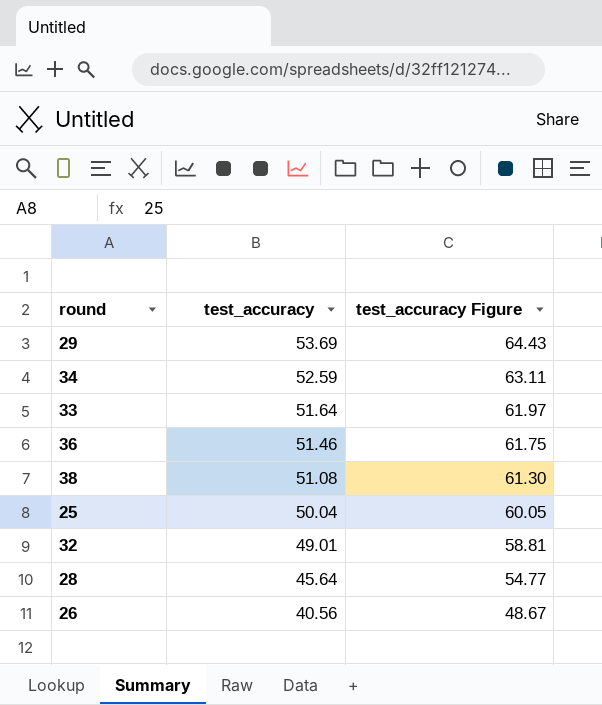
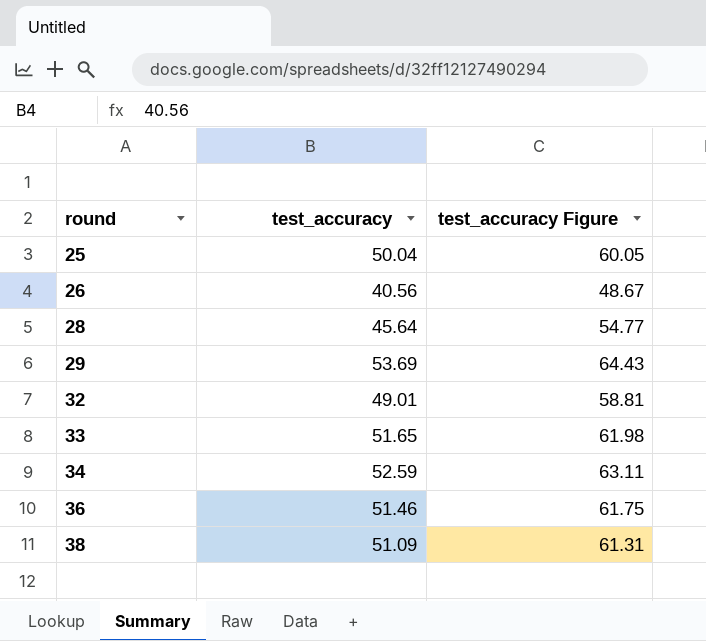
row order: test_accuracy descending -> round ascending
33 | test_accuracy: 51.64 -> 51.65
33 | test_accuracy Figure: 61.97 -> 61.98
38 | test_accuracy: 51.08 -> 51.09
38 | test_accuracy Figure: 61.30 -> 61.31

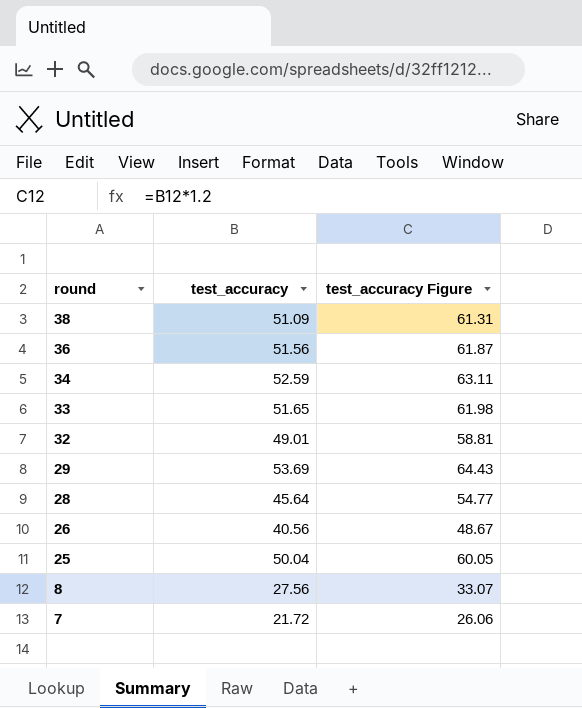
row order: round ascending -> round descending
36 | test_accuracy: 51.46 -> 51.56
36 | test_accuracy Figure: 61.75 -> 61.87
row 8: none -> 27.56 | 33.07
row 7: none -> 21.72 | 26.06

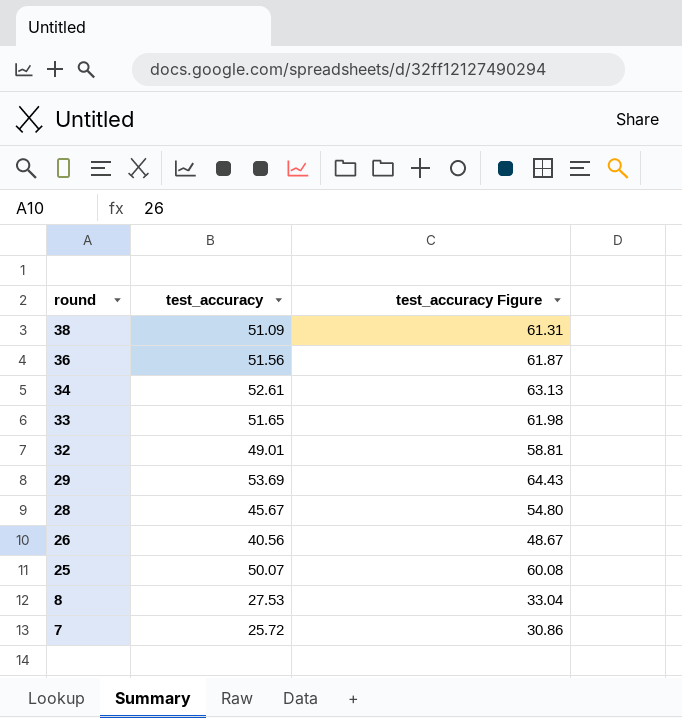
34 | test_accuracy: 52.59 -> 52.61
34 | test_accuracy Figure: 63.11 -> 63.13
28 | test_accuracy: 45.64 -> 45.67
28 | test_accuracy Figure: 54.77 -> 54.80
25 | test_accuracy: 50.04 -> 50.07
25 | test_accuracy Figure: 60.05 -> 60.08
8 | test_accuracy: 27.56 -> 27.53
8 | test_accuracy Figure: 33.07 -> 33.04
7 | test_accuracy: 21.72 -> 25.72
7 | test_accuracy Figure: 26.06 -> 30.86

